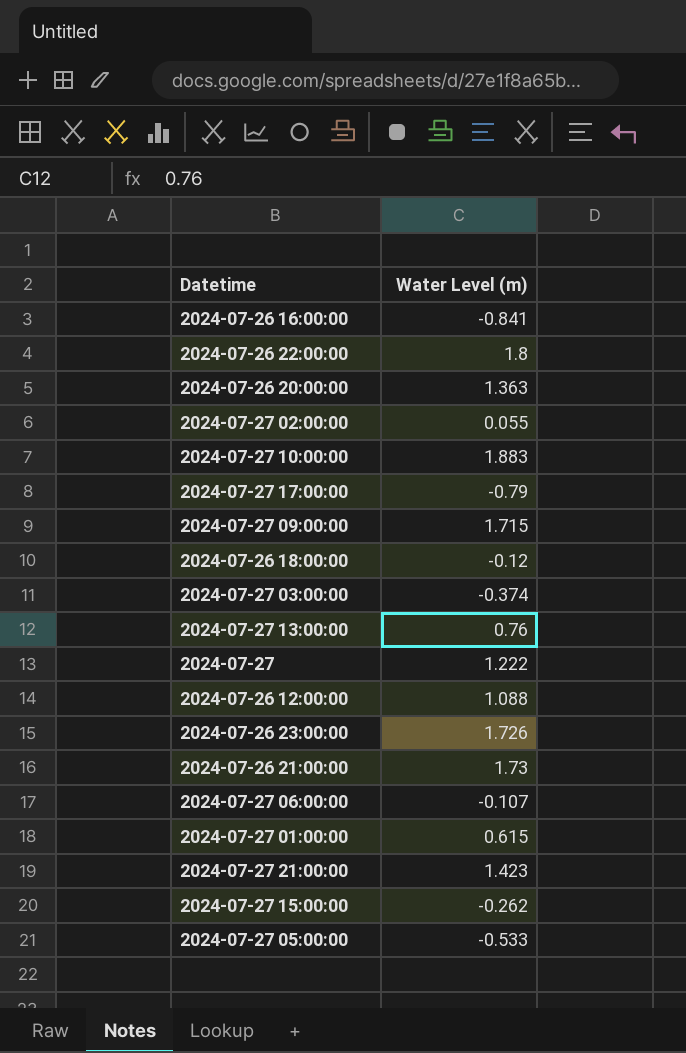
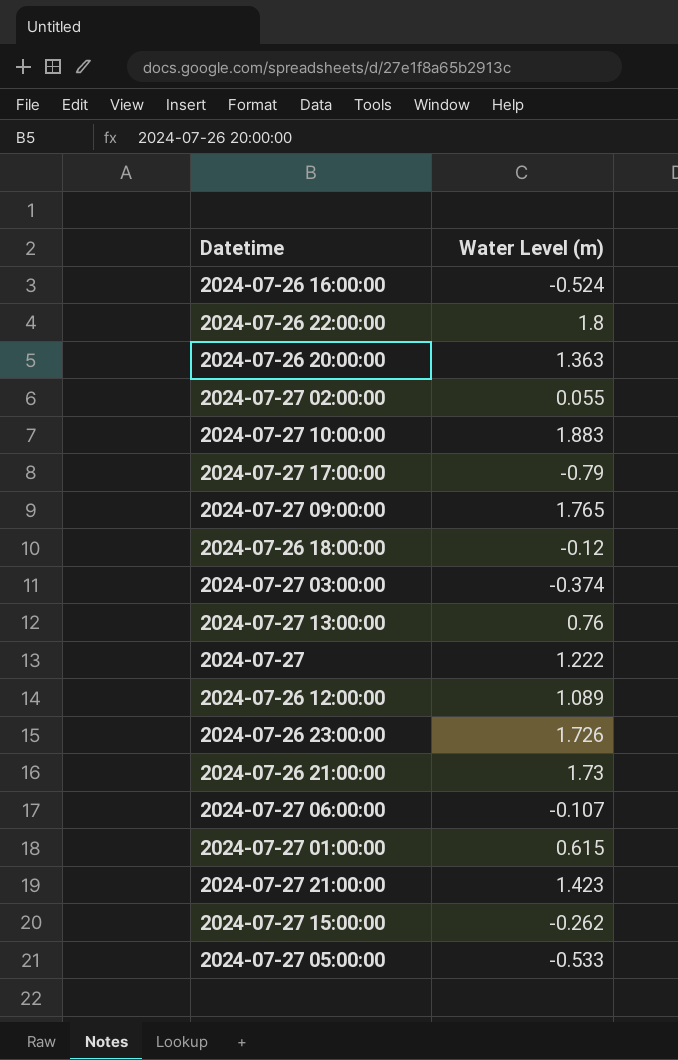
2024-07-26 16:00:00 | Water Level (m): -0.841 -> -0.524
2024-07-27 09:00:00 | Water Level (m): 1.715 -> 1.765
2024-07-26 12:00:00 | Water Level (m): 1.088 -> 1.089

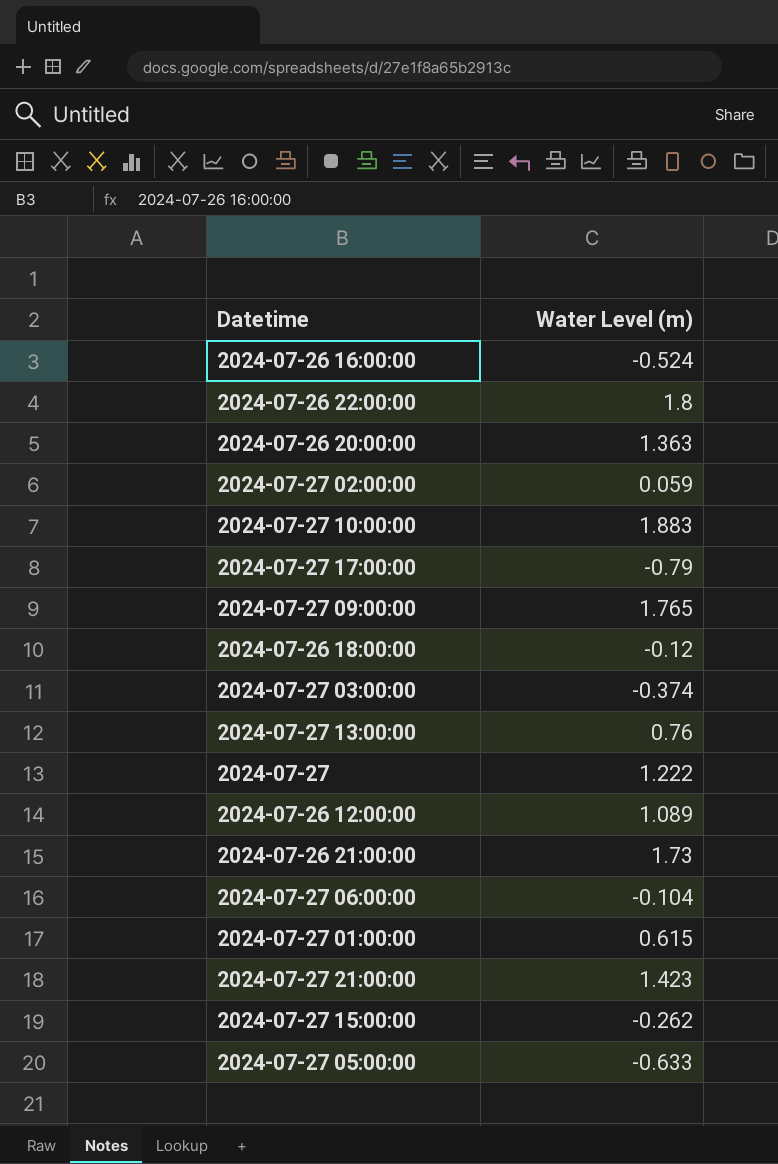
row 2024-07-26 23:00:00: 1.726 -> none
2024-07-27 02:00:00 | Water Level (m): 0.055 -> 0.059
2024-07-27 06:00:00 | Water Level (m): -0.107 -> -0.104
2024-07-27 05:00:00 | Water Level (m): -0.533 -> -0.633

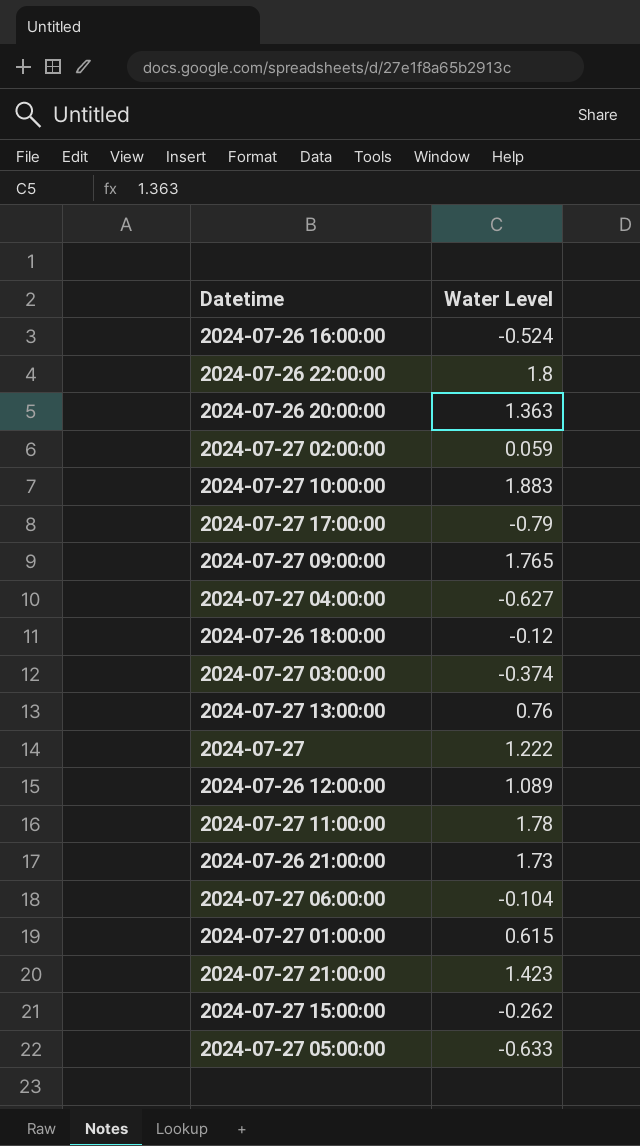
column name: Water Level (m) -> Water Level
row 2024-07-27 04:00:00: none -> -0.627
row 2024-07-27 11:00:00: none -> 1.78

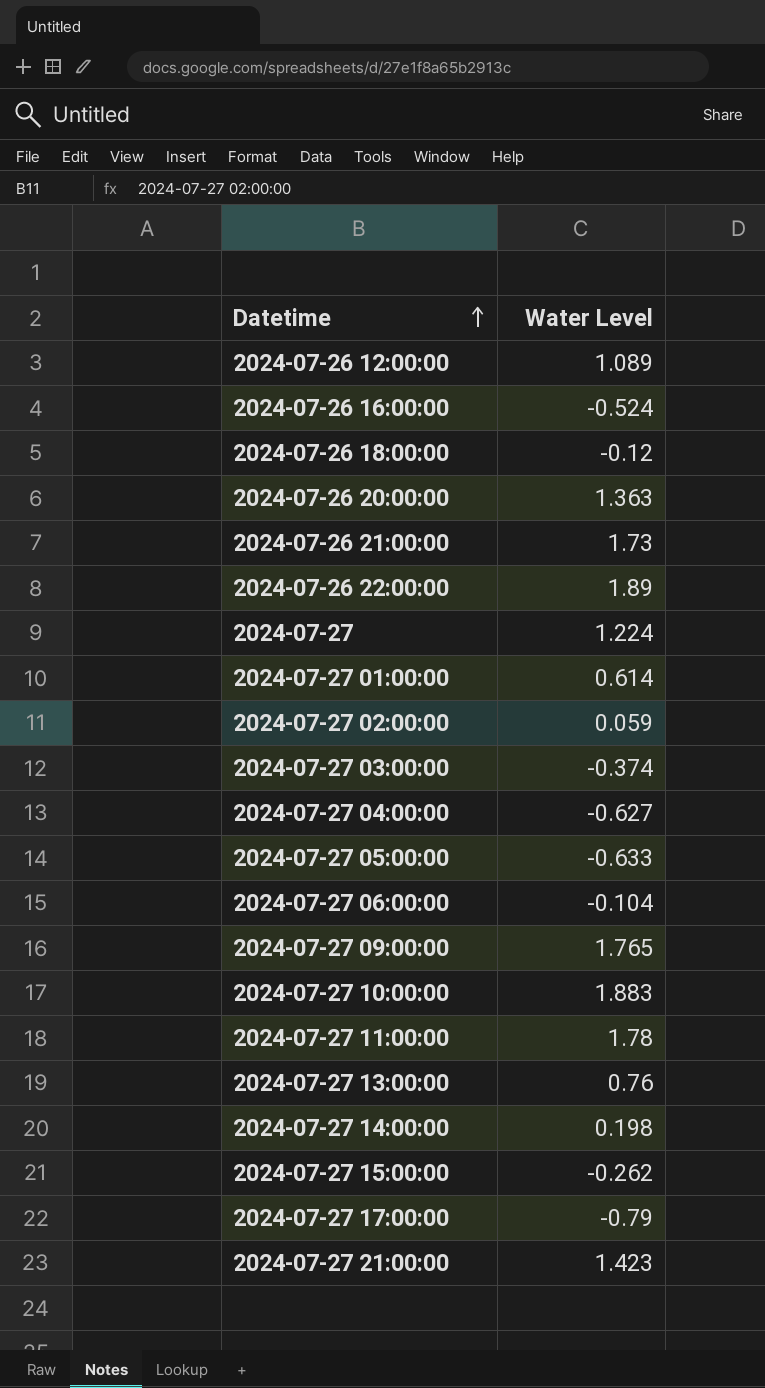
row order: none -> Datetime ascending
2024-07-26 22:00:00 | Water Level: 1.8 -> 1.89
2024-07-27 | Water Level: 1.222 -> 1.224
2024-07-27 01:00:00 | Water Level: 0.615 -> 0.614
row 2024-07-27 14:00:00: none -> 0.198

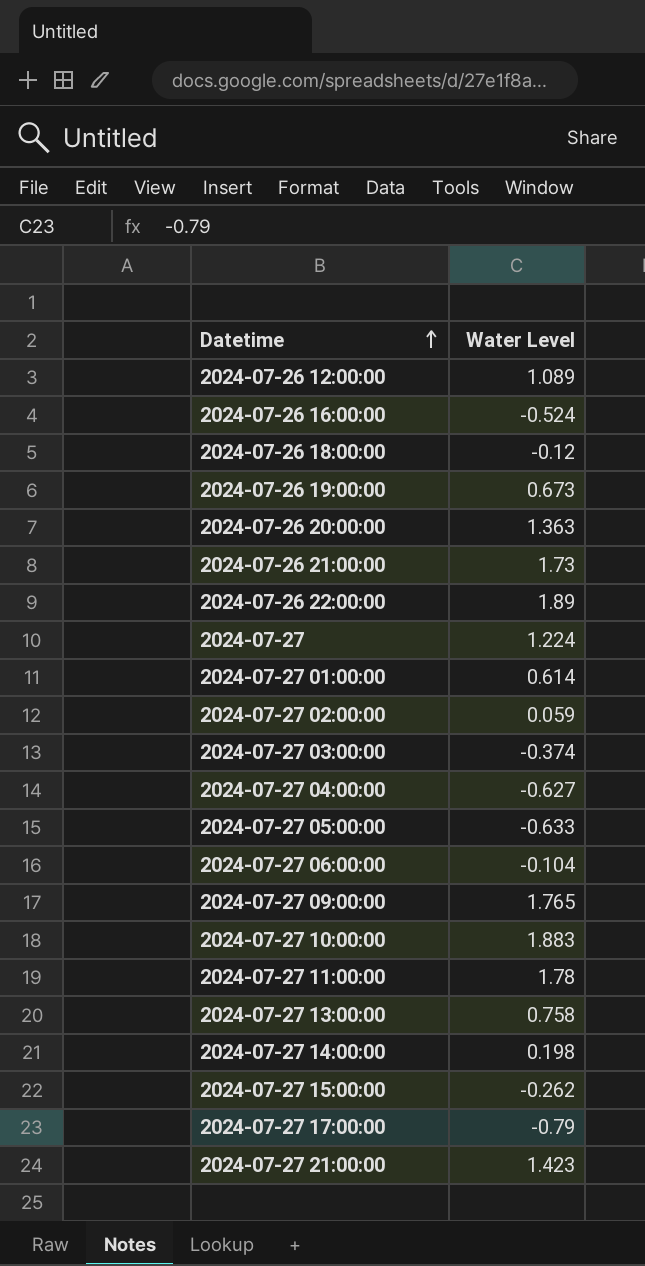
row 2024-07-26 19:00:00: none -> 0.673
2024-07-27 13:00:00 | Water Level: 0.76 -> 0.758

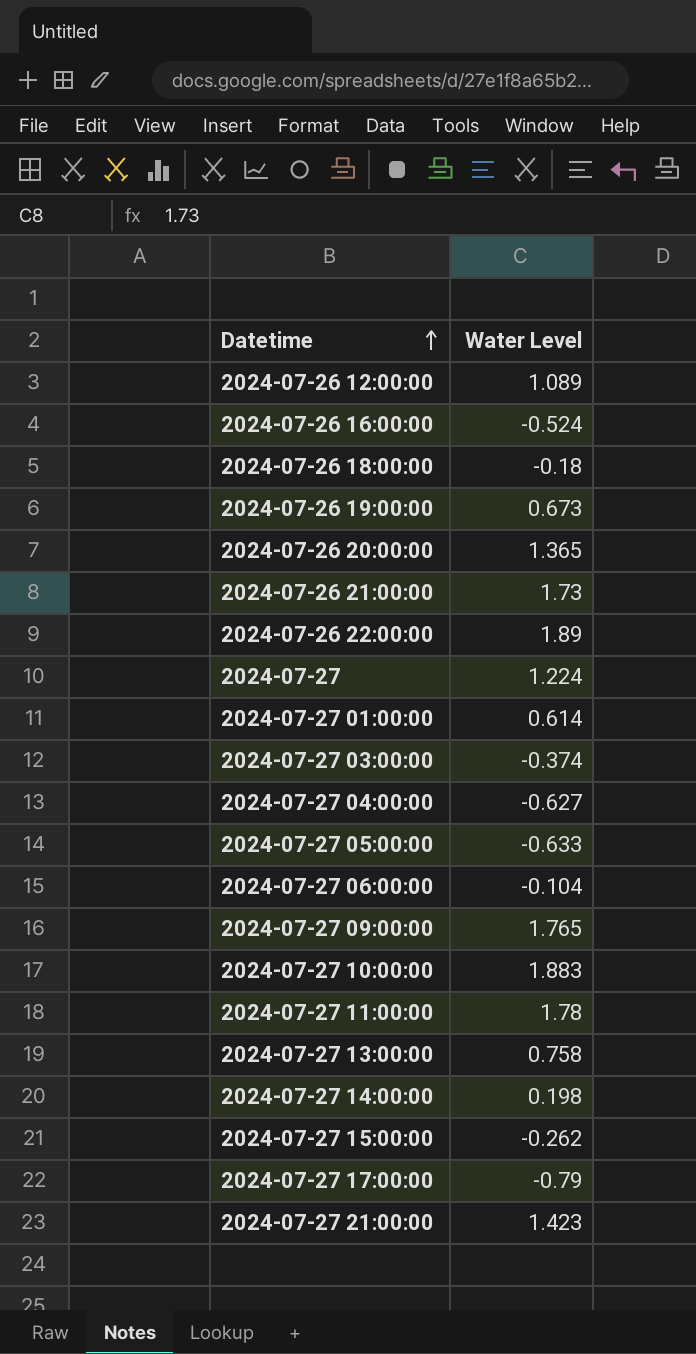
row 2024-07-27 02:00:00: 0.059 -> none
2024-07-26 18:00:00 | Water Level: -0.12 -> -0.18
2024-07-26 20:00:00 | Water Level: 1.363 -> 1.365

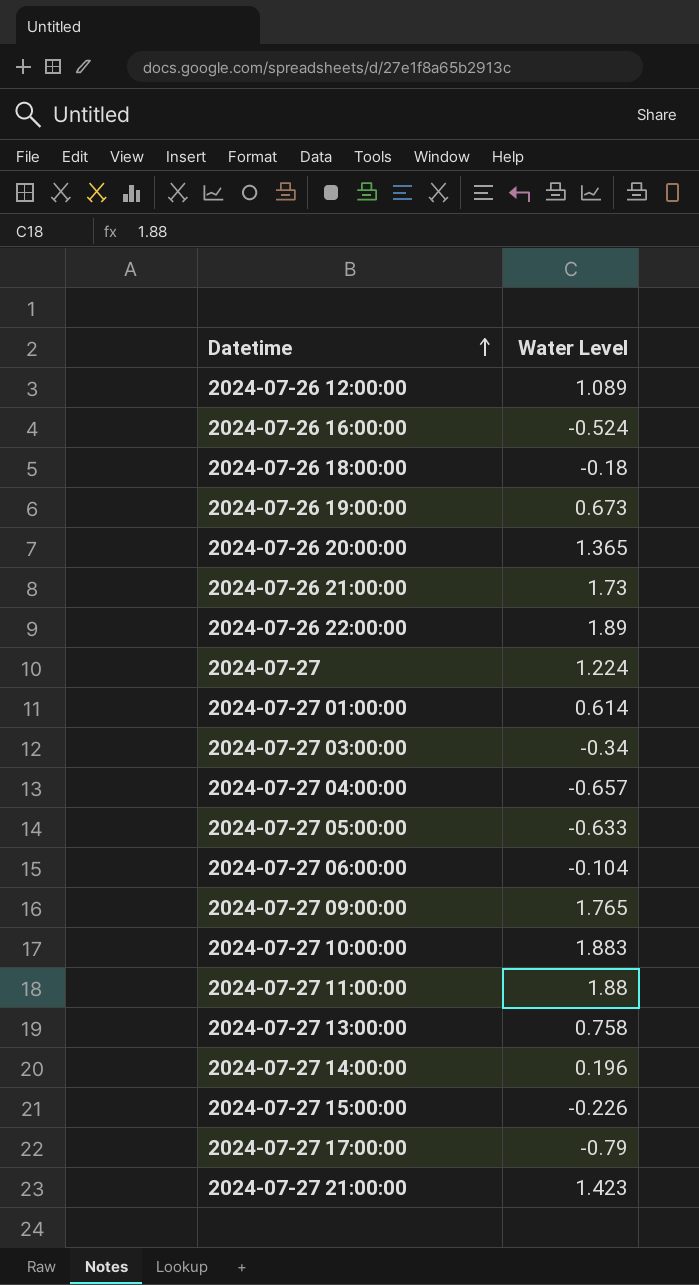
2024-07-27 03:00:00 | Water Level: -0.374 -> -0.34
2024-07-27 04:00:00 | Water Level: -0.627 -> -0.657
2024-07-27 11:00:00 | Water Level: 1.78 -> 1.88
2024-07-27 14:00:00 | Water Level: 0.198 -> 0.196
2024-07-27 15:00:00 | Water Level: -0.262 -> -0.226

